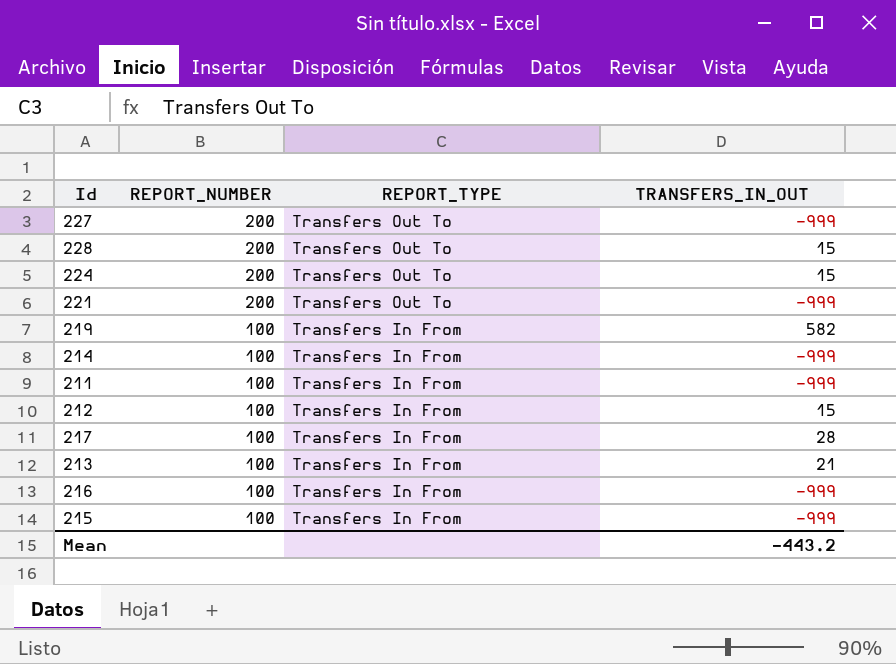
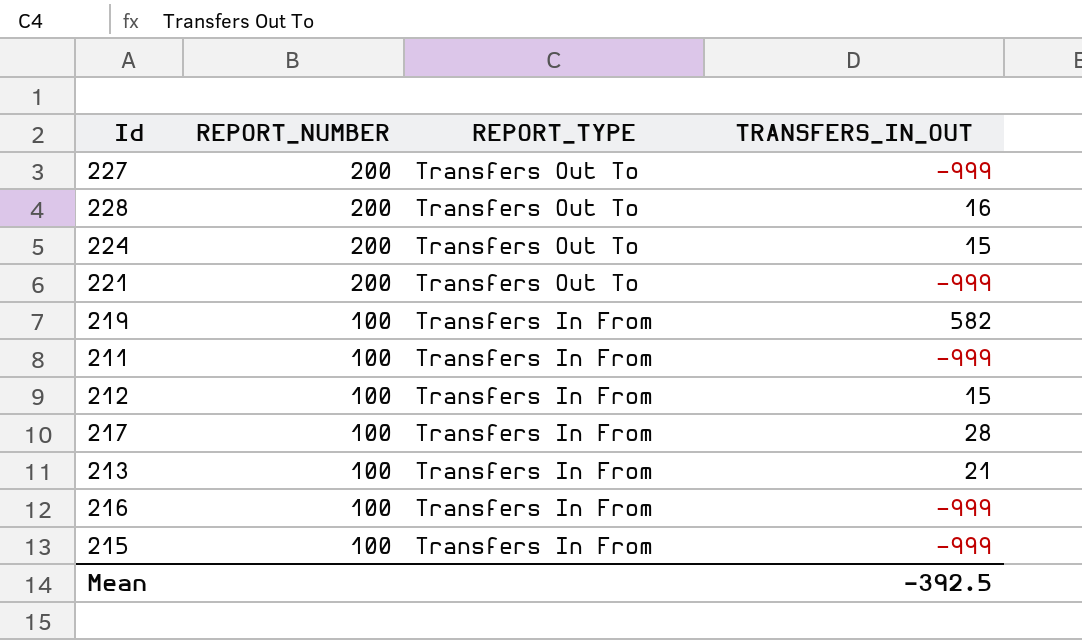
row 214: 100 | Transfers In From | -999 -> none
228 | TRANSFERS_IN_OUT: 15 -> 16
Mean | TRANSFERS_IN_OUT: -443.2 -> -392.5

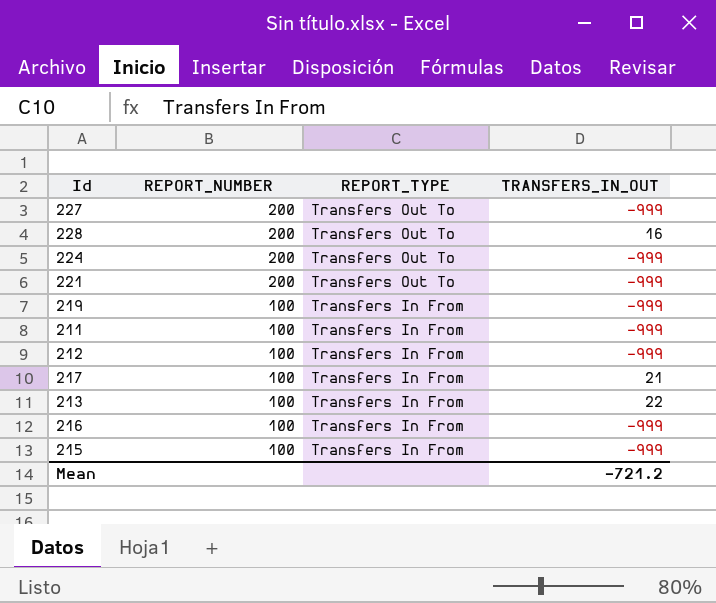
224 | TRANSFERS_IN_OUT: 15 -> -999
219 | TRANSFERS_IN_OUT: 582 -> -999
212 | TRANSFERS_IN_OUT: 15 -> -999
217 | TRANSFERS_IN_OUT: 28 -> 21
213 | TRANSFERS_IN_OUT: 21 -> 22
Mean | TRANSFERS_IN_OUT: -392.5 -> -721.2

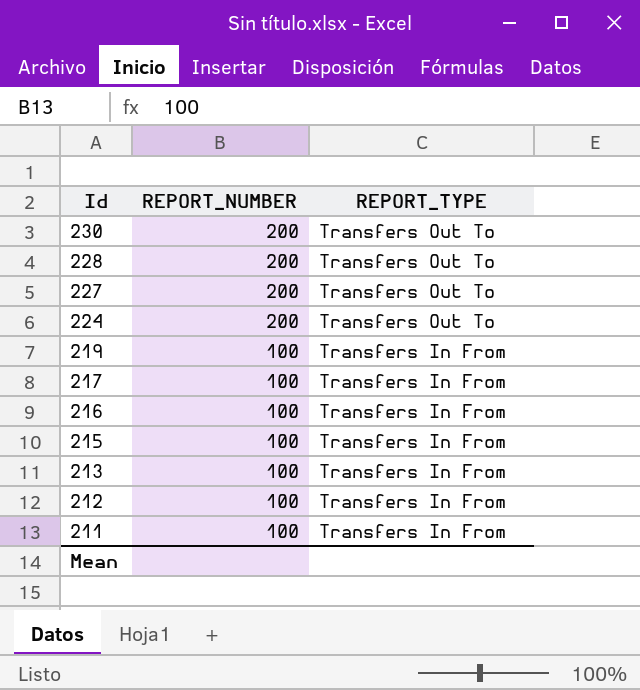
row order: REPORT_NUMBER descending -> Id descending
column TRANSFERS_IN_OUT | position: 4 -> none
row 221: 200 | Transfers Out To | -999 -> none
row 230: none -> 200 | Transfers Out To

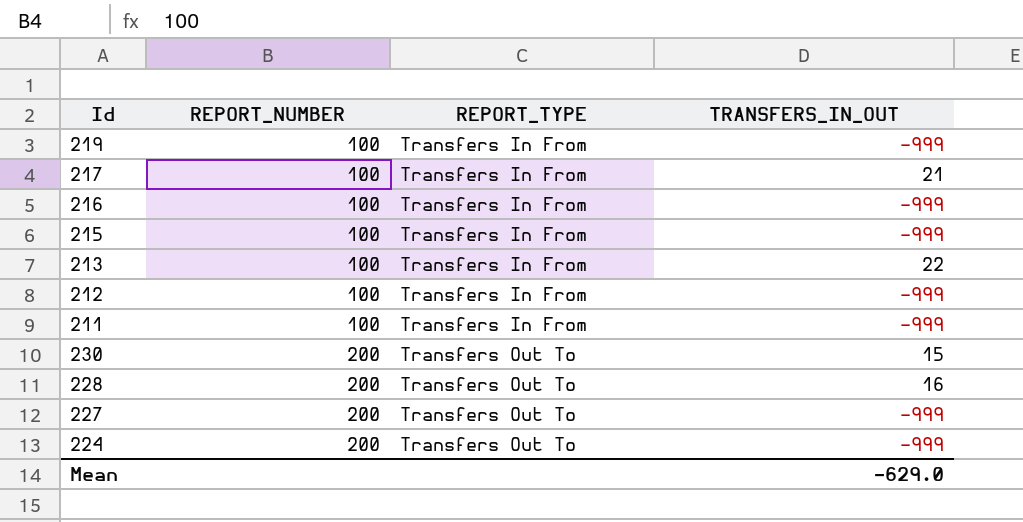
row order: Id descending -> REPORT_NUMBER ascending
column TRANSFERS_IN_OUT | position: none -> 4

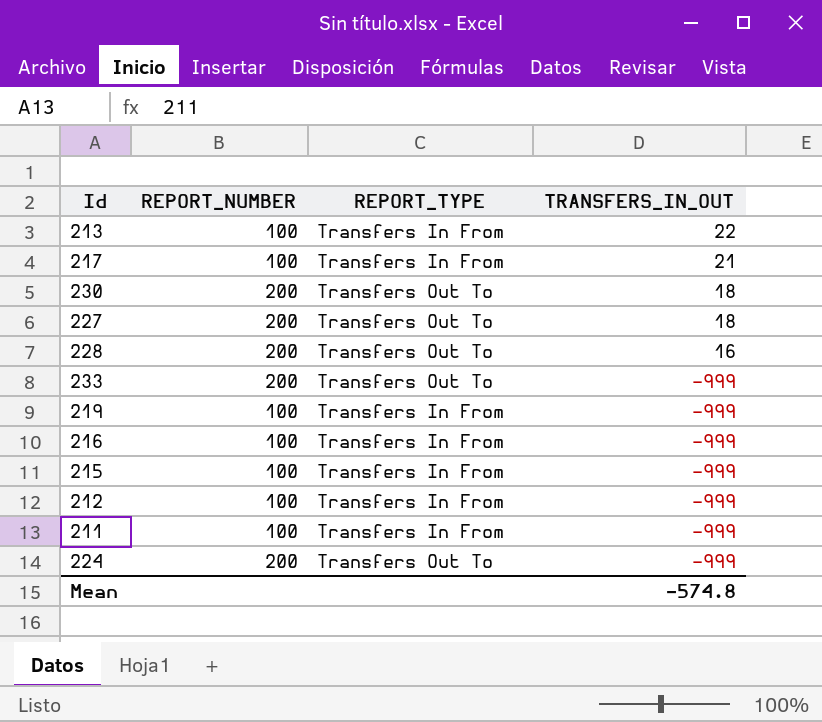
row order: REPORT_NUMBER ascending -> TRANSFERS_IN_OUT descending
230 | TRANSFERS_IN_OUT: 15 -> 18
227 | TRANSFERS_IN_OUT: -999 -> 18
row 233: none -> 200 | Transfers Out To | -999
Mean | TRANSFERS_IN_OUT: -629.0 -> -574.8

